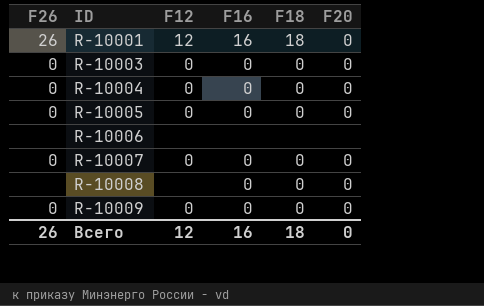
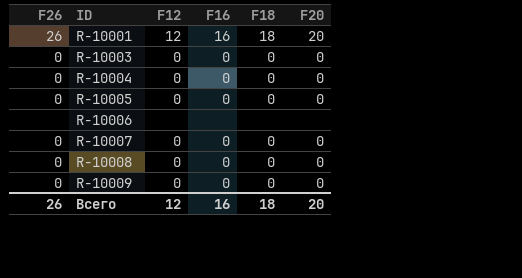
R-10001 | F20: 0 -> 20
R-10008 | F26: none -> 0
R-10008 | F12: none -> 0
Всего | F20: 0 -> 20

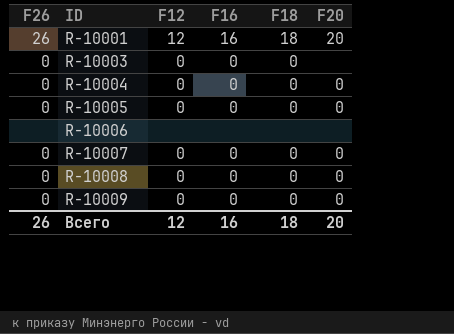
R-10003 | F20: 0 -> none

